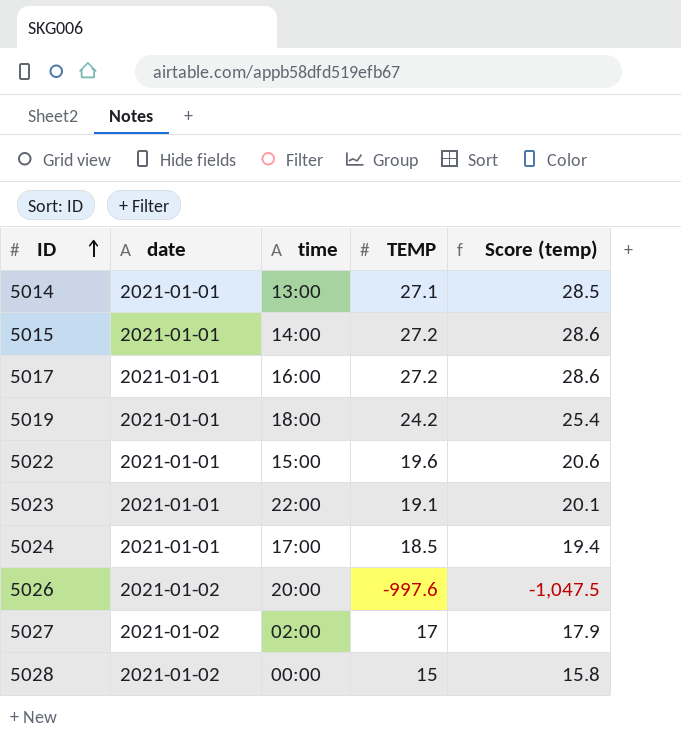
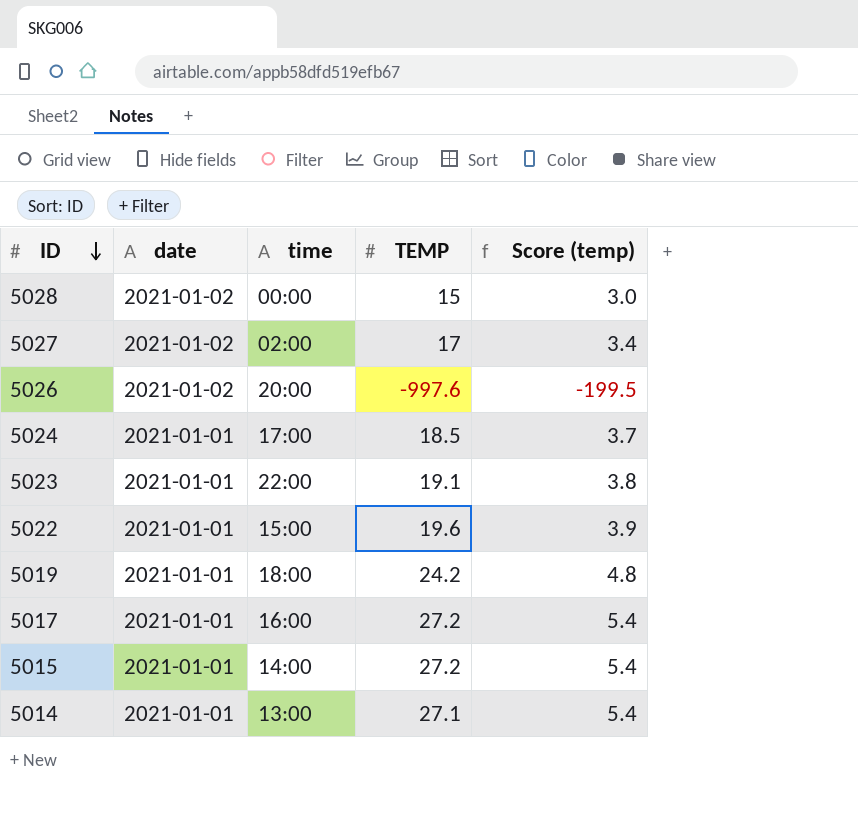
row order: ID ascending -> ID descending
column Score (temp) | formula: [TEMP] * 1.05 -> [TEMP] * 0.2

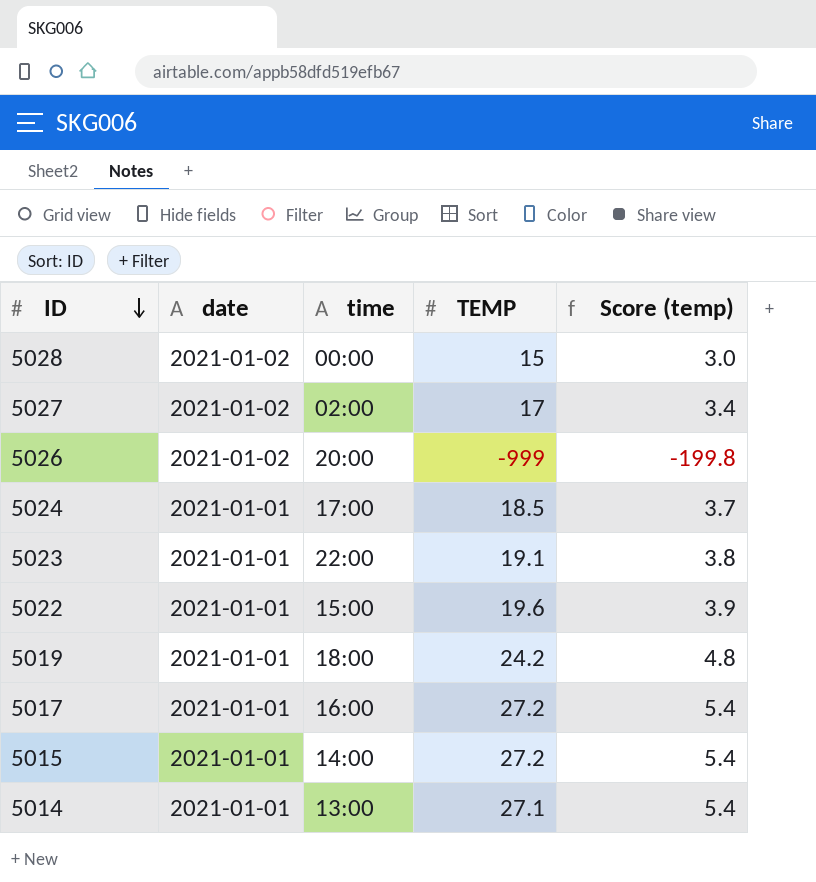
5026 | TEMP: -997.6 -> -999
5026 | Score (temp): -199.5 -> -199.8

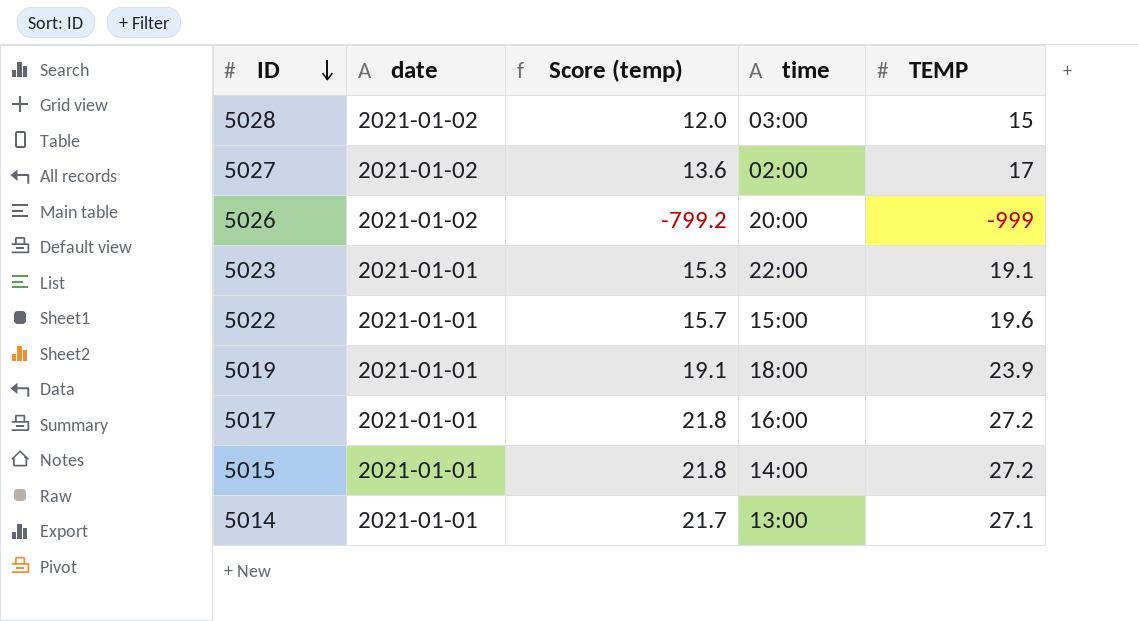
column Score (temp) | formula: [TEMP] * 0.2 -> [TEMP] * 0.8
column Score (temp) | position: 5 -> 3
row 5024: 2021-01-01 | 17:00 | 18.5 | 3.7 -> none
5028 | time: 00:00 -> 03:00
5019 | TEMP: 24.2 -> 23.9

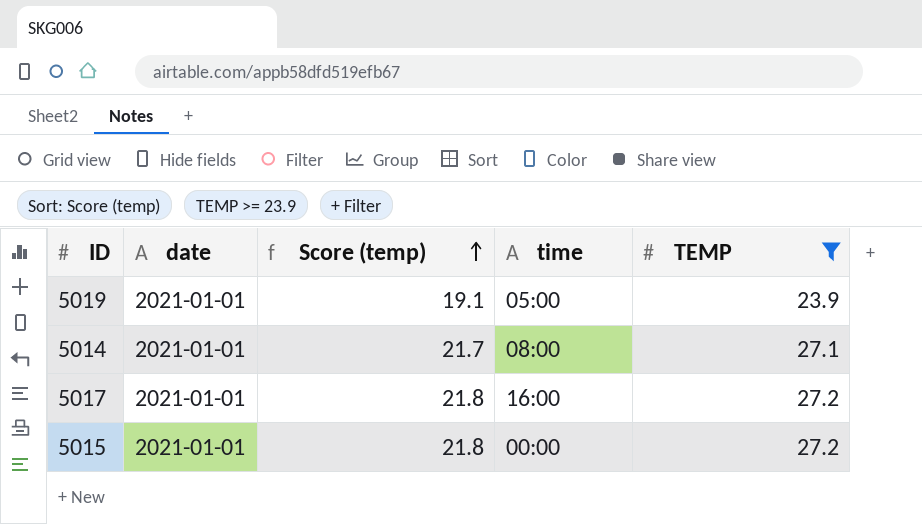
filter: none -> TEMP >= 23.9
row order: ID descending -> Score (temp) ascending
5019 | time: 18:00 -> 05:00
5014 | time: 13:00 -> 08:00
5015 | time: 14:00 -> 00:00

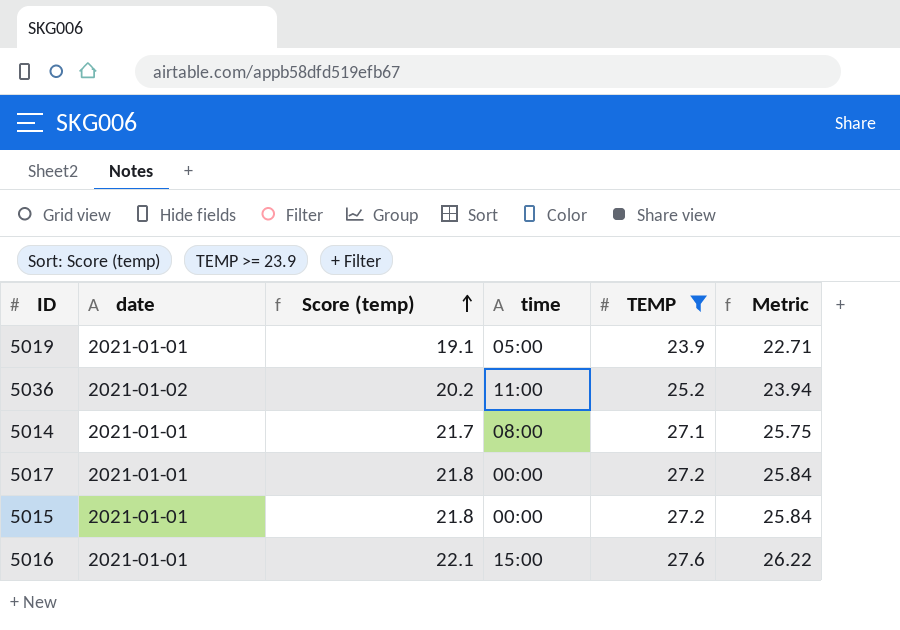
column Metric | formula: none -> [TEMP] * 0.95
row 5036: none -> 2021-01-02 | 20.2 | 11:00 | 25.2 | 23.94
5017 | time: 16:00 -> 00:00
row 5016: none -> 2021-01-01 | 22.1 | 15:00 | 27.6 | 26.22

